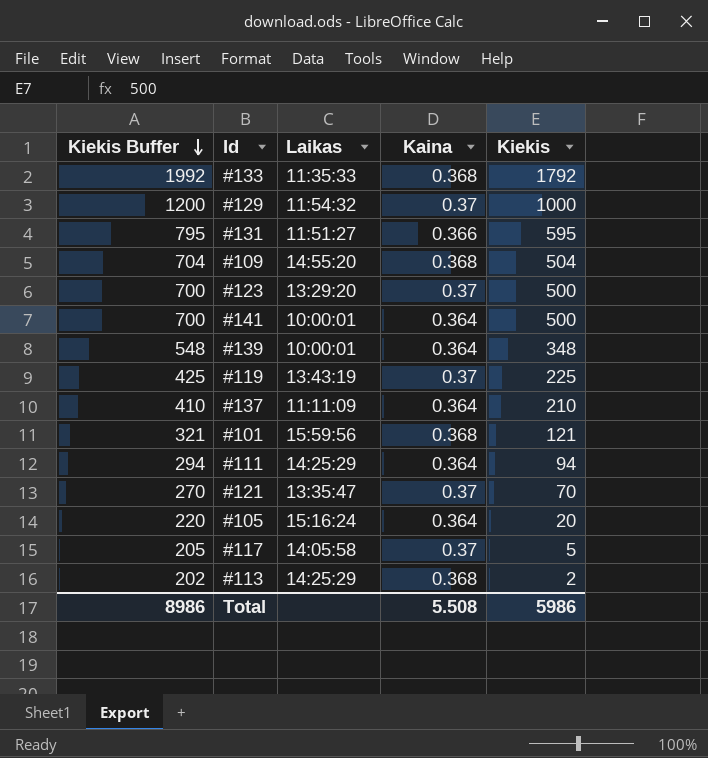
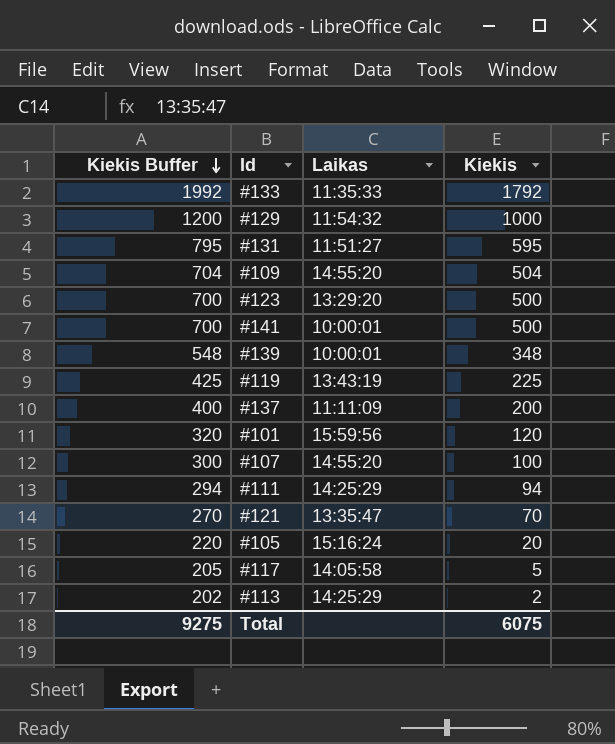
column Kaina | position: 4 -> none
#137 | Kiekis Buffer: 410 -> 400
#137 | Kiekis: 210 -> 200
#101 | Kiekis Buffer: 321 -> 320
#101 | Kiekis: 121 -> 120
row #107: none -> 300 | 14:55:20 | 100
Total | Kiekis Buffer: 8986 -> 9275
Total | Kiekis: 5986 -> 6075

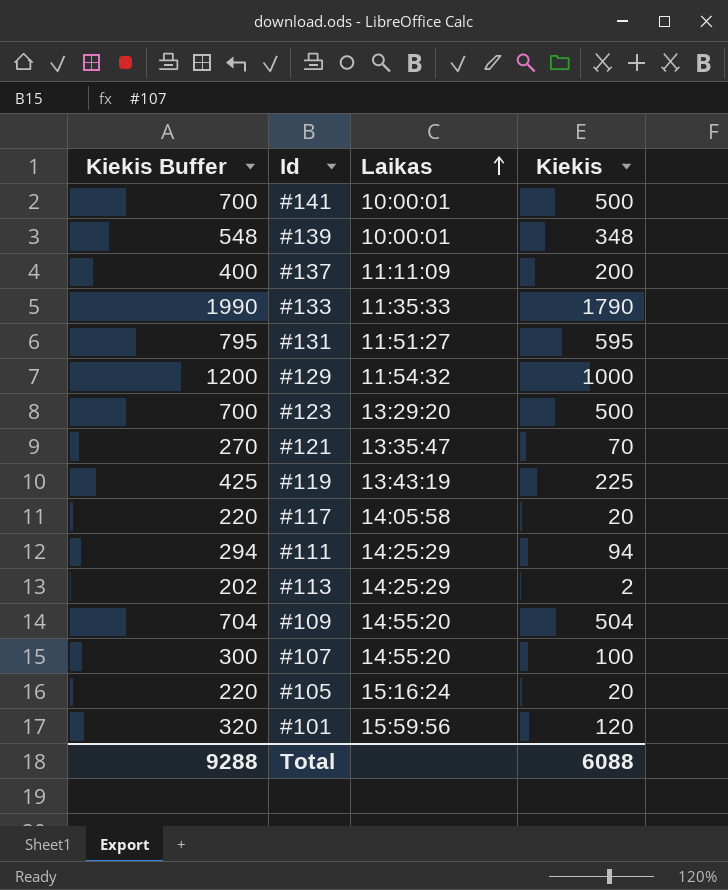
row order: Kiekis Buffer descending -> Laikas ascending
#133 | Kiekis Buffer: 1992 -> 1990
#133 | Kiekis: 1792 -> 1790
#117 | Kiekis Buffer: 205 -> 220
#117 | Kiekis: 5 -> 20
Total | Kiekis Buffer: 9275 -> 9288
Total | Kiekis: 6075 -> 6088

